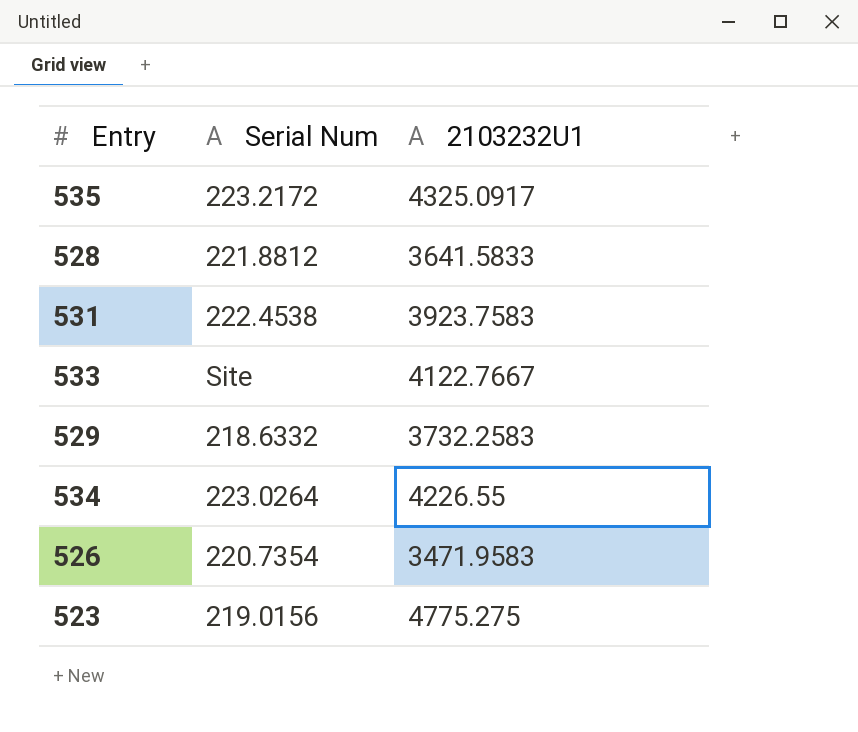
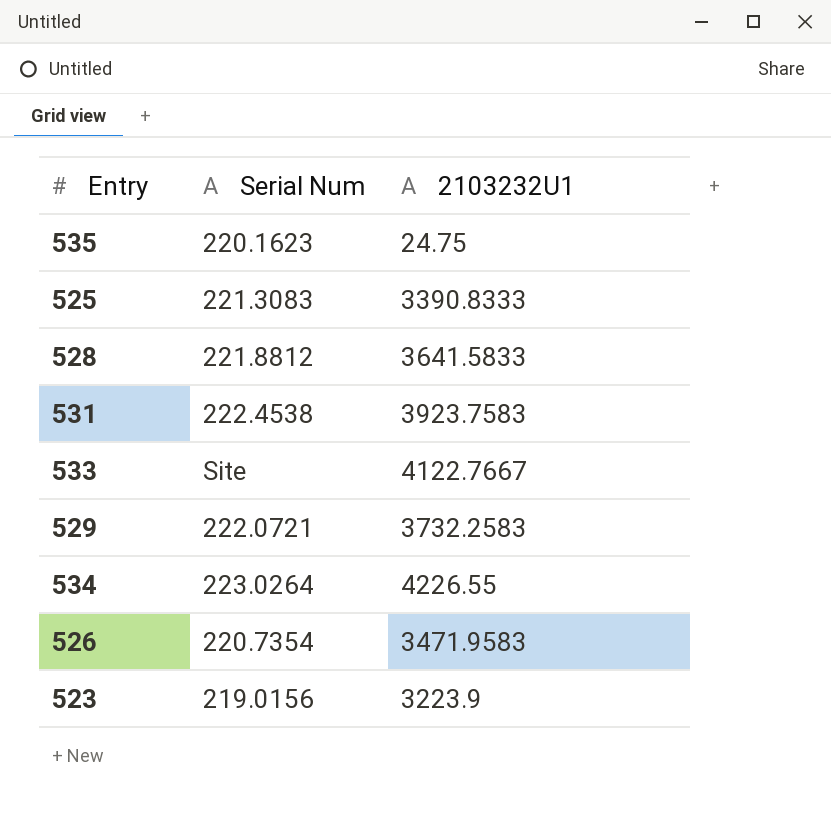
535 | Serial Num: 223.2172 -> 220.1623
535 | 2103232U1: 4325.0917 -> 24.75
row 525: none -> 221.3083 | 3390.8333
529 | Serial Num: 218.6332 -> 222.0721
523 | 2103232U1: 4775.275 -> 3223.9

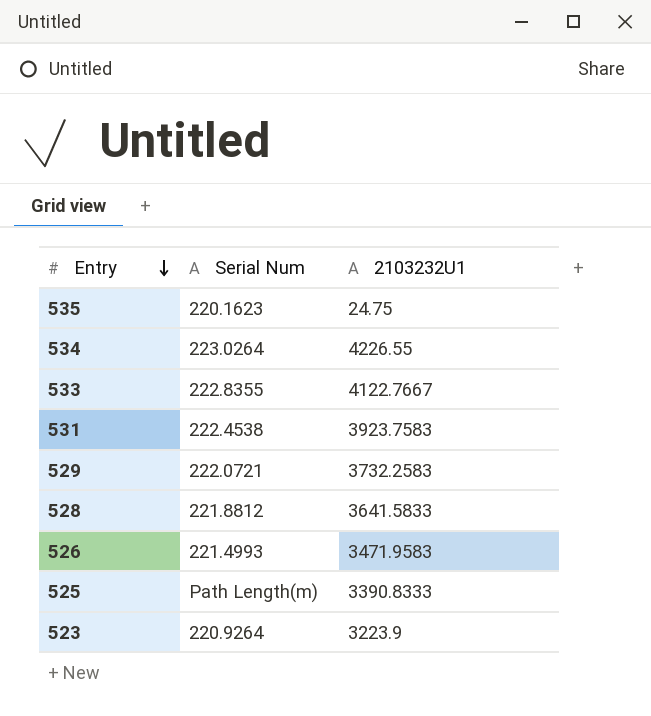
row order: none -> Entry descending
533 | Serial Num: Site -> 222.8355
526 | Serial Num: 220.7354 -> 221.4993
525 | Serial Num: 221.3083 -> Path Length(m)
523 | Serial Num: 219.0156 -> 220.9264

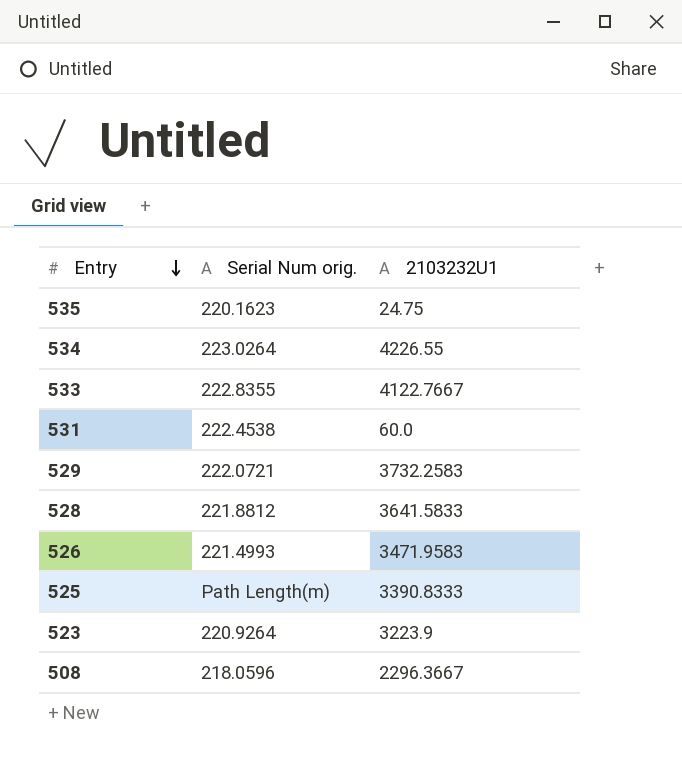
column name: Serial Num -> Serial Num orig.
531 | 2103232U1: 3923.7583 -> 60.0
row 508: none -> 218.0596 | 2296.3667

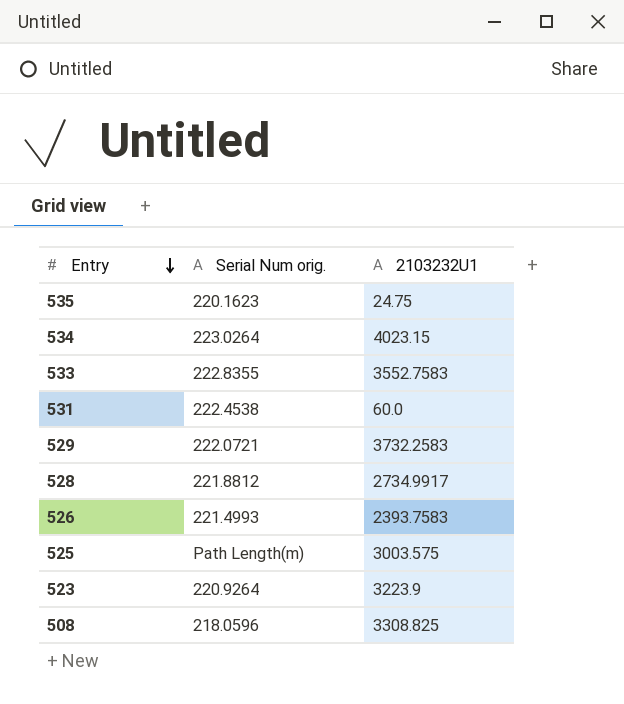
534 | 2103232U1: 4226.55 -> 4023.15
533 | 2103232U1: 4122.7667 -> 3552.7583
528 | 2103232U1: 3641.5833 -> 2734.9917
526 | 2103232U1: 3471.9583 -> 2393.7583
525 | 2103232U1: 3390.8333 -> 3003.575
508 | 2103232U1: 2296.3667 -> 3308.825

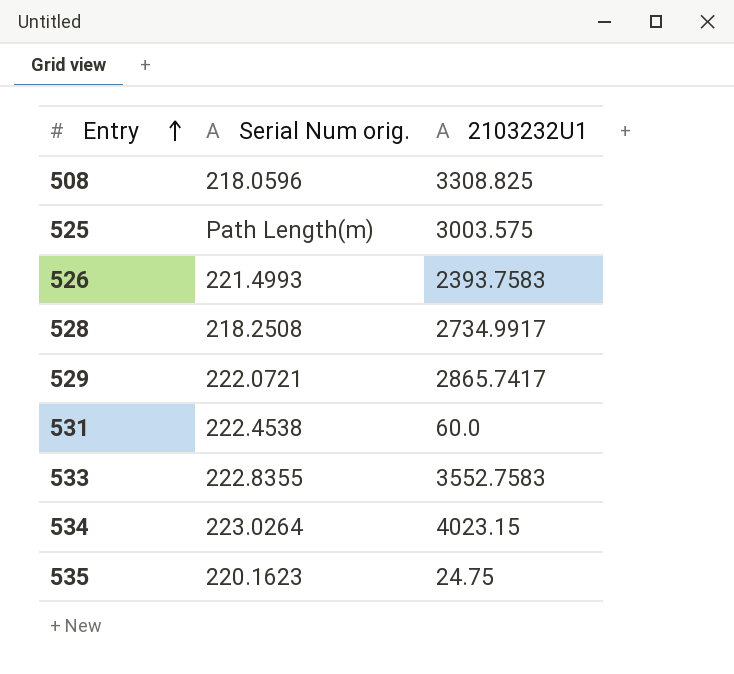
row order: Entry descending -> Entry ascending
row 523: 220.9264 | 3223.9 -> none
528 | Serial Num orig.: 221.8812 -> 218.2508
529 | 2103232U1: 3732.2583 -> 2865.7417

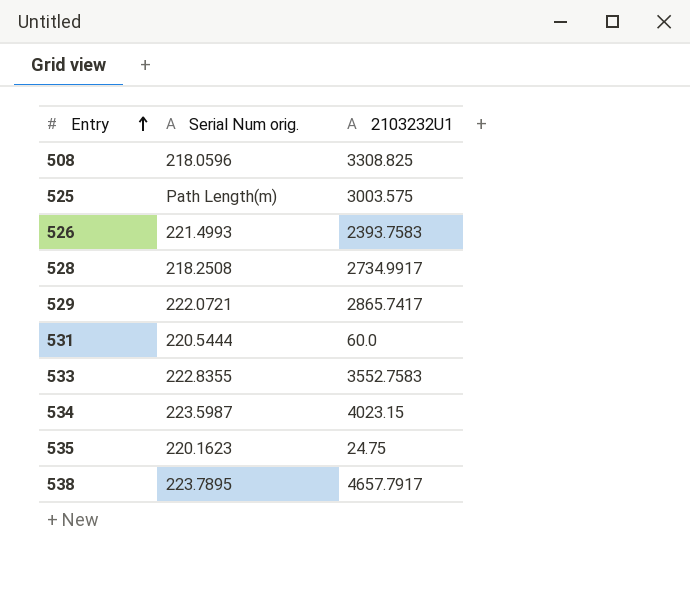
531 | Serial Num orig.: 222.4538 -> 220.5444
534 | Serial Num orig.: 223.0264 -> 223.5987
row 538: none -> 223.7895 | 4657.7917

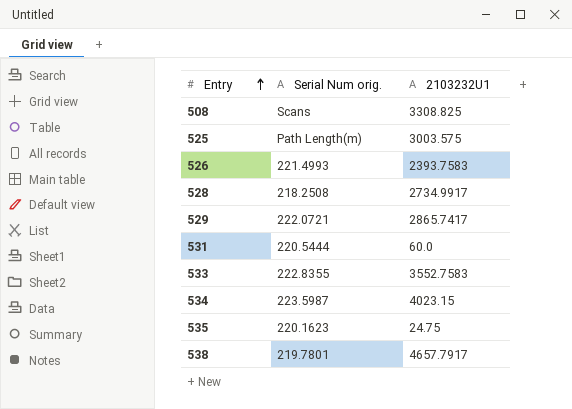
508 | Serial Num orig.: 218.0596 -> Scans
538 | Serial Num orig.: 223.7895 -> 219.7801

